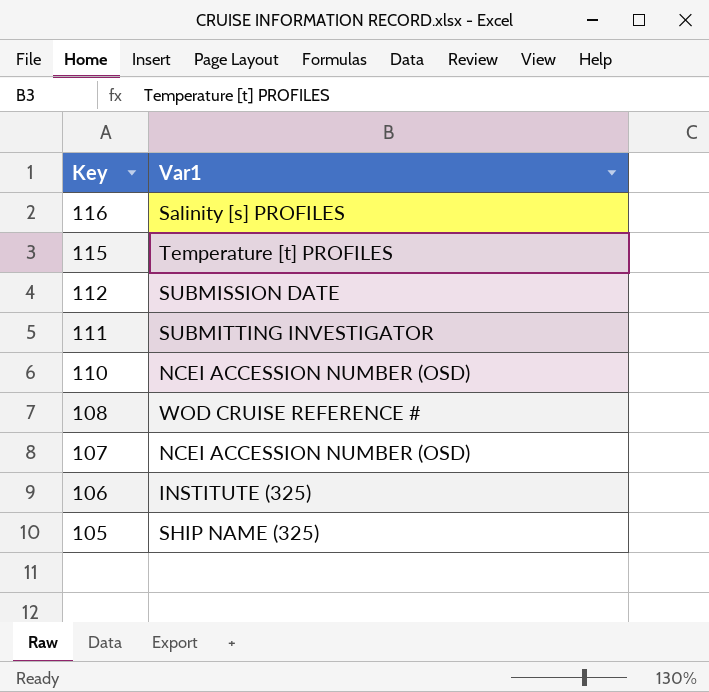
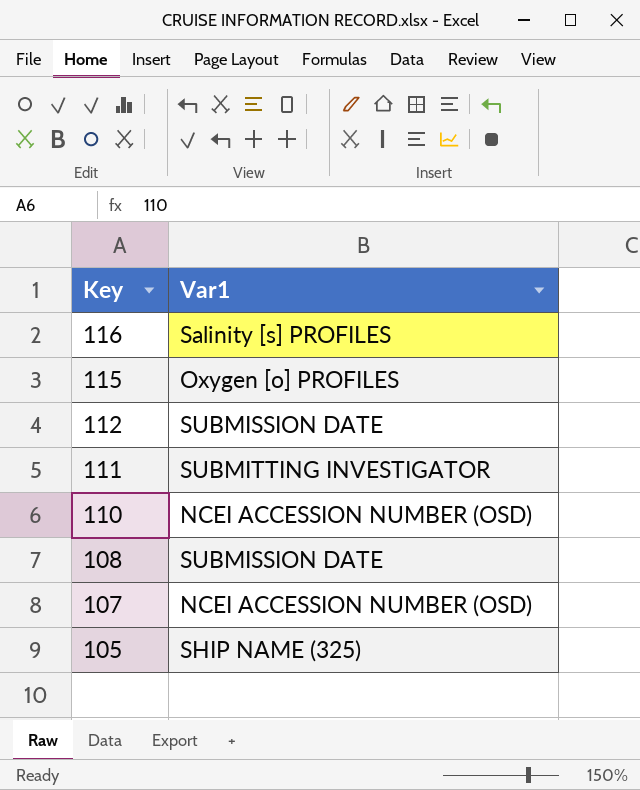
row 106: INSTITUTE (325) -> none
115 | Var1: Temperature [t] PROFILES -> Oxygen [o] PROFILES
108 | Var1: WOD CRUISE REFERENCE # -> SUBMISSION DATE

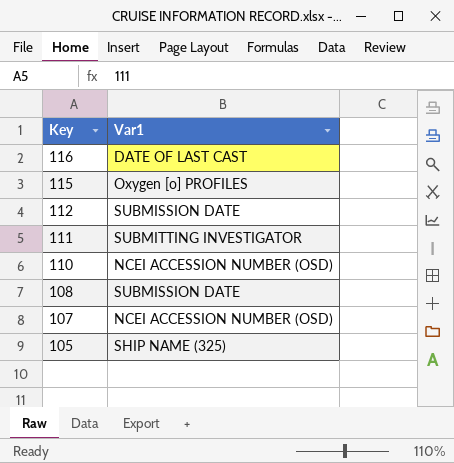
116 | Var1: Salinity [s] PROFILES -> DATE OF LAST CAST

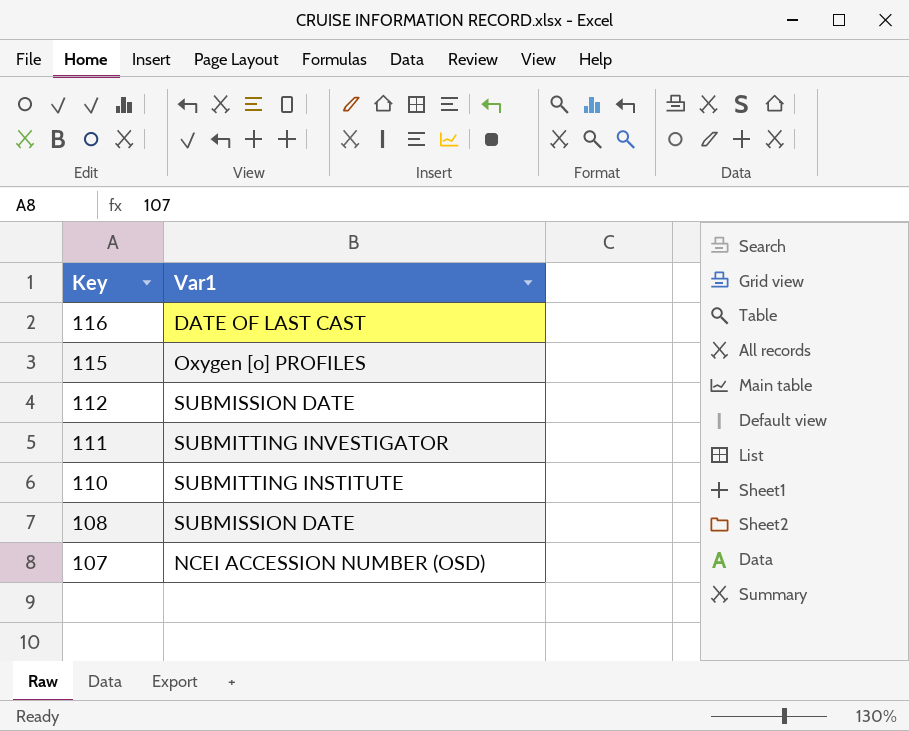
row 105: SHIP NAME (325) -> none
110 | Var1: NCEI ACCESSION NUMBER (OSD) -> SUBMITTING INSTITUTE

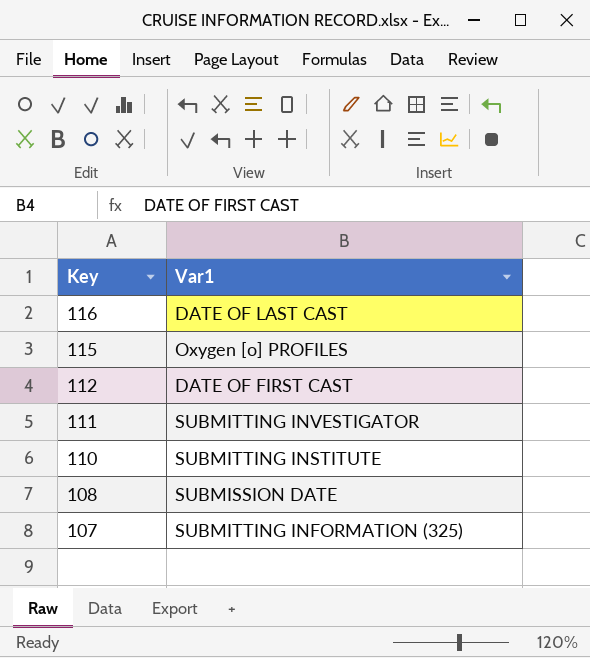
112 | Var1: SUBMISSION DATE -> DATE OF FIRST CAST
107 | Var1: NCEI ACCESSION NUMBER (OSD) -> SUBMITTING INFORMATION (325)

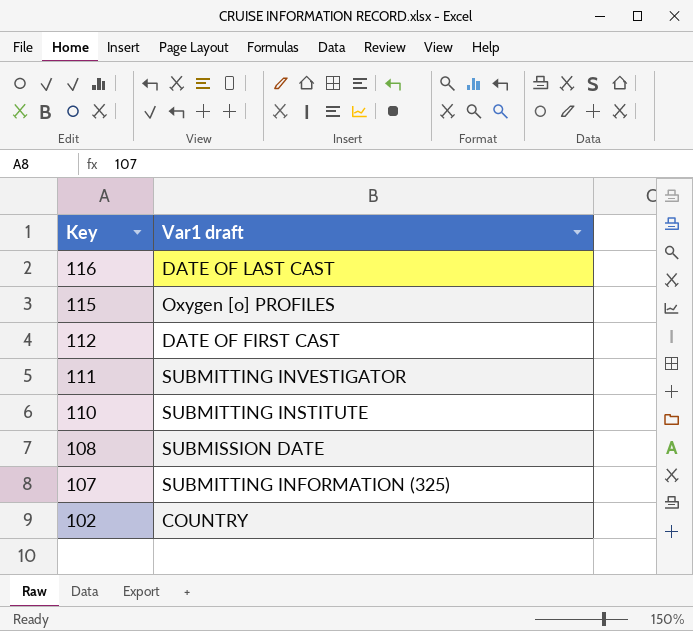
column name: Var1 -> Var1 draft
row 102: none -> COUNTRY

